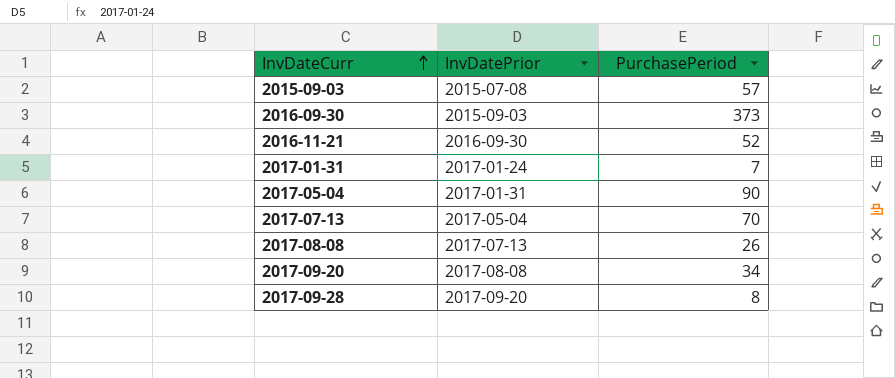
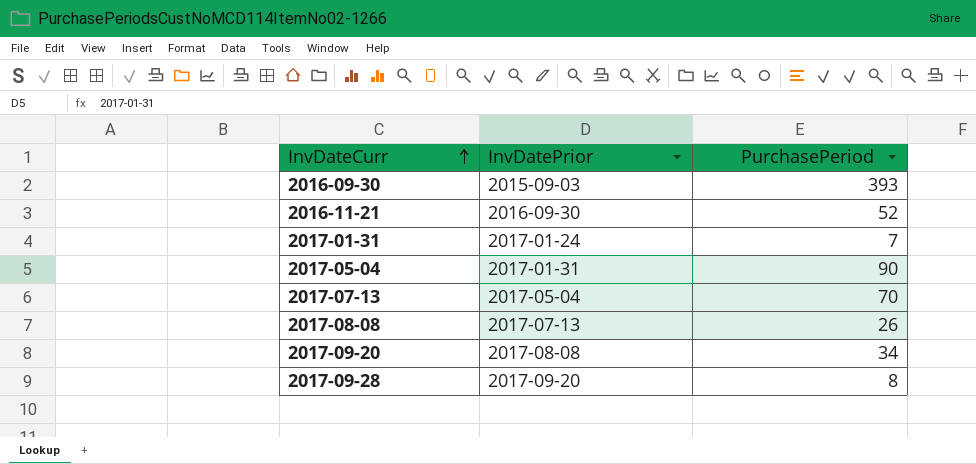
row 2015-09-03: 2015-07-08 | 57 -> none
2016-09-30 | PurchasePeriod: 373 -> 393

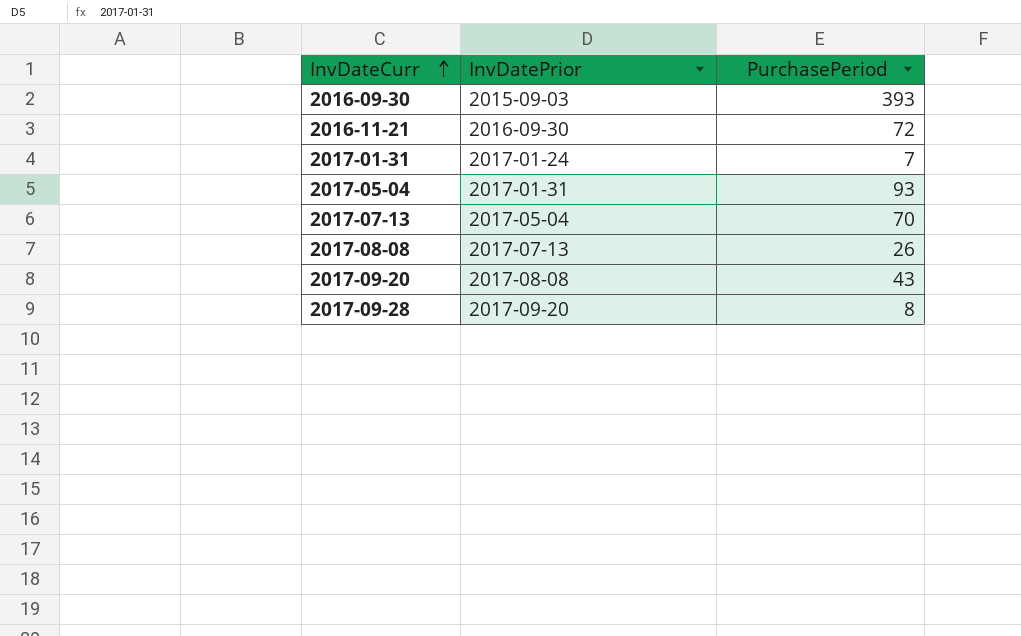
2016-11-21 | PurchasePeriod: 52 -> 72
2017-05-04 | PurchasePeriod: 90 -> 93
2017-09-20 | PurchasePeriod: 34 -> 43

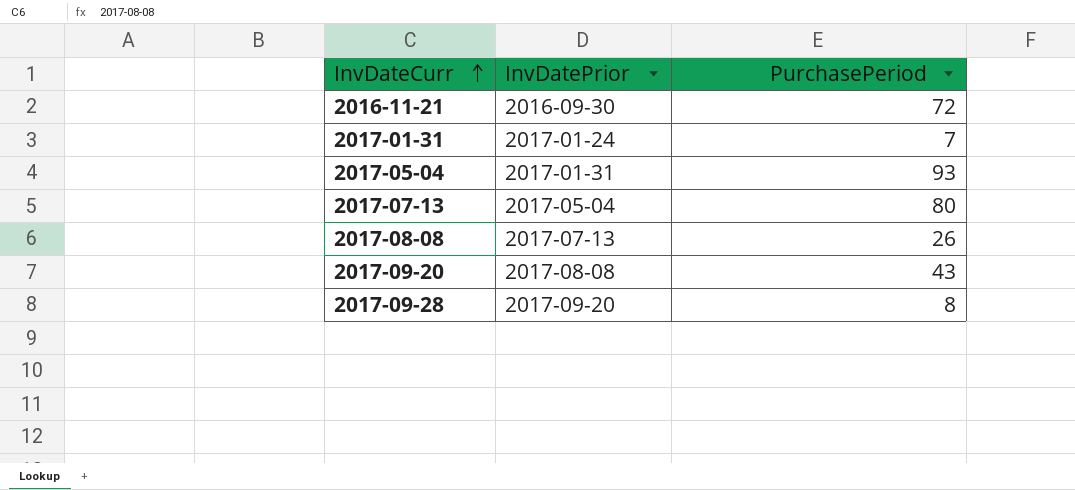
row 2016-09-30: 2015-09-03 | 393 -> none
2017-07-13 | PurchasePeriod: 70 -> 80

